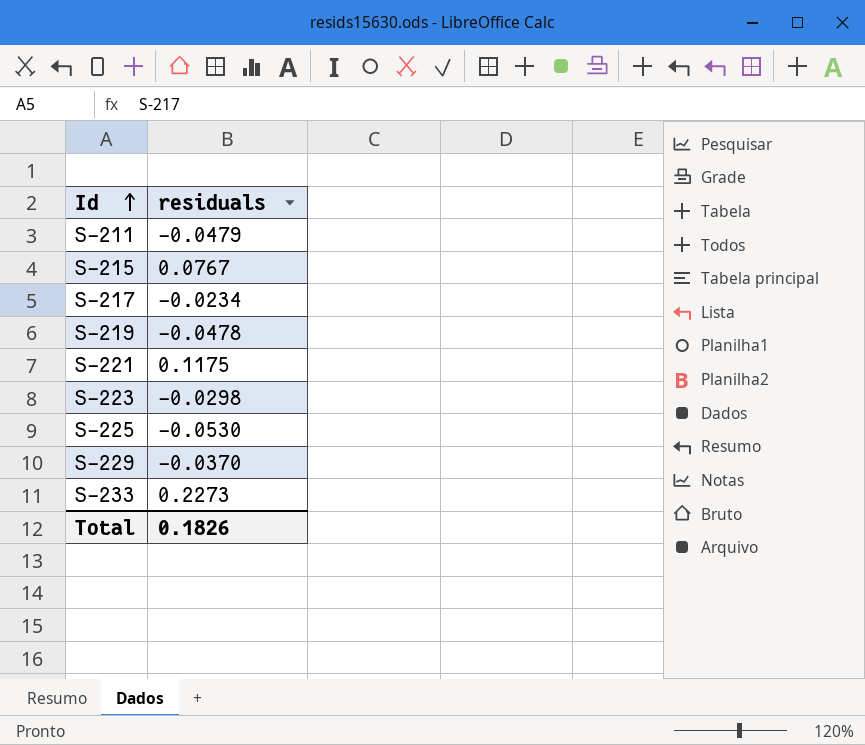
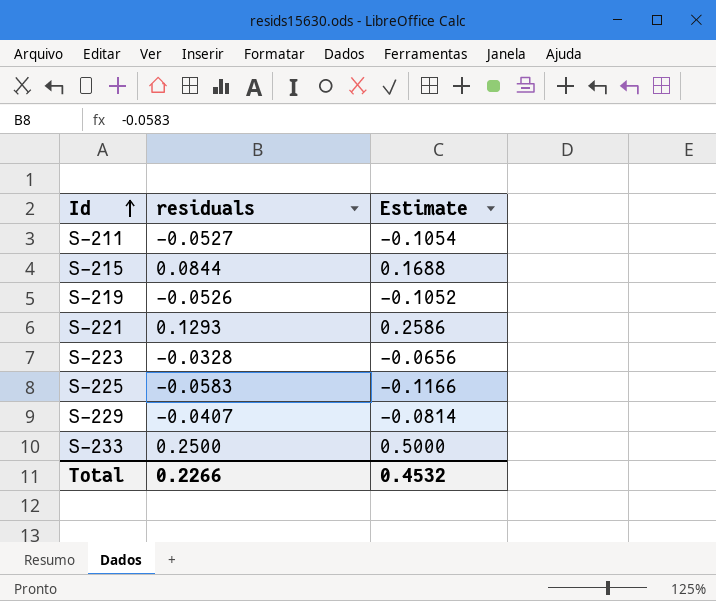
column Estimate | formula: none -> [residuals] * 2
row S-217: -0.0234 -> none
S-211 | residuals: -0.0479 -> -0.0527
S-215 | residuals: 0.0767 -> 0.0844
S-219 | residuals: -0.0478 -> -0.0526
S-221 | residuals: 0.1175 -> 0.1293
S-223 | residuals: -0.0298 -> -0.0328
S-225 | residuals: -0.0530 -> -0.0583
S-229 | residuals: -0.0370 -> -0.0407
S-233 | residuals: 0.2273 -> 0.2500
Total | residuals: 0.1826 -> 0.2266

